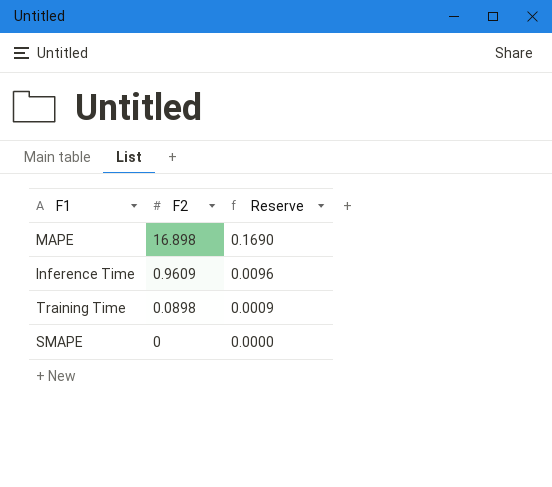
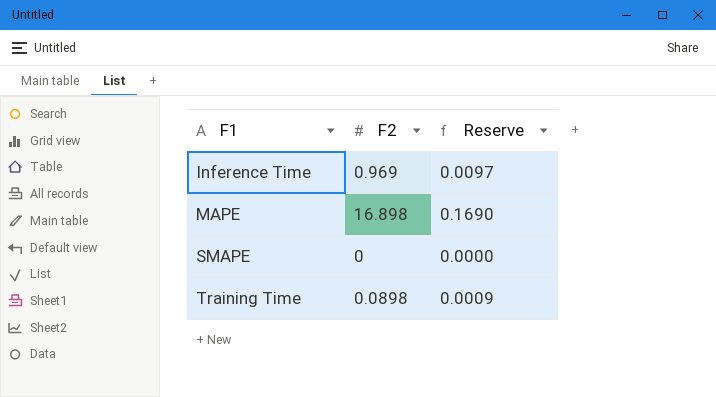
row order: F2 descending -> F1 ascending
Inference Time | F2: 0.9609 -> 0.969
Inference Time | Reserve: 0.0096 -> 0.0097

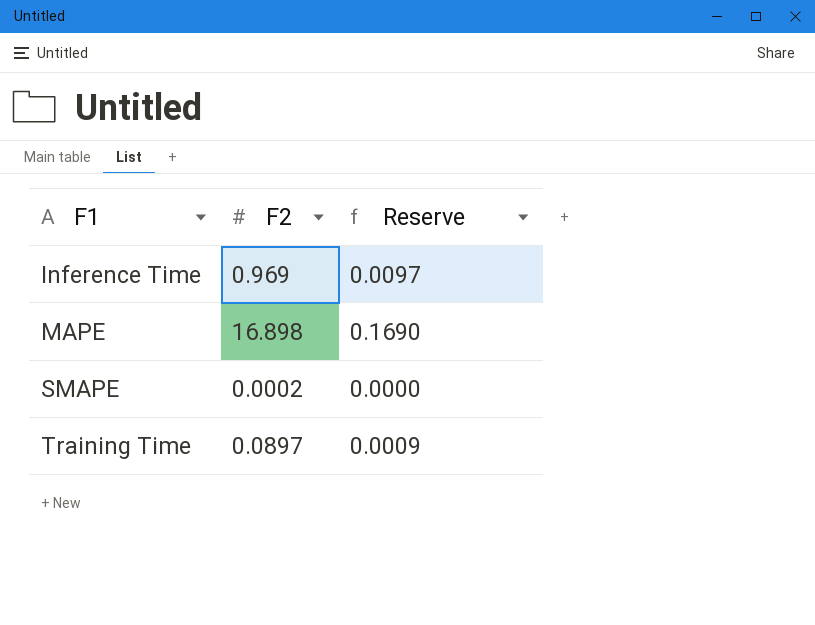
SMAPE | F2: 0 -> 0.0002
Training Time | F2: 0.0898 -> 0.0897

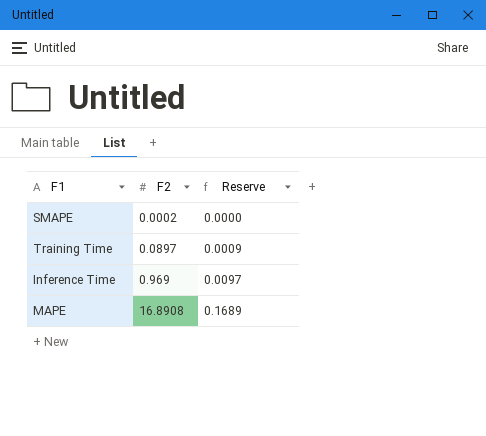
row order: F1 ascending -> F2 ascending
MAPE | F2: 16.898 -> 16.8908
MAPE | Reserve: 0.1690 -> 0.1689

